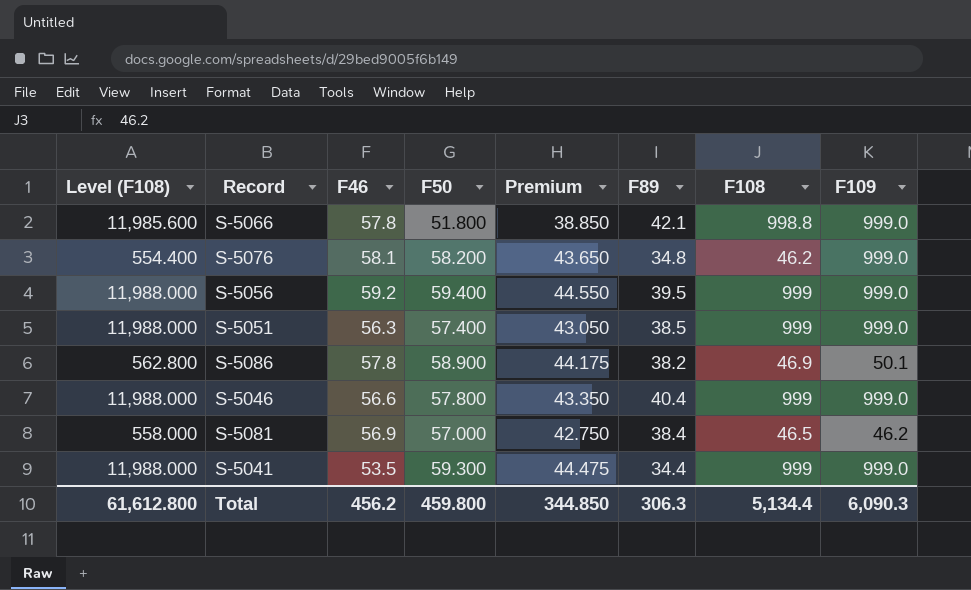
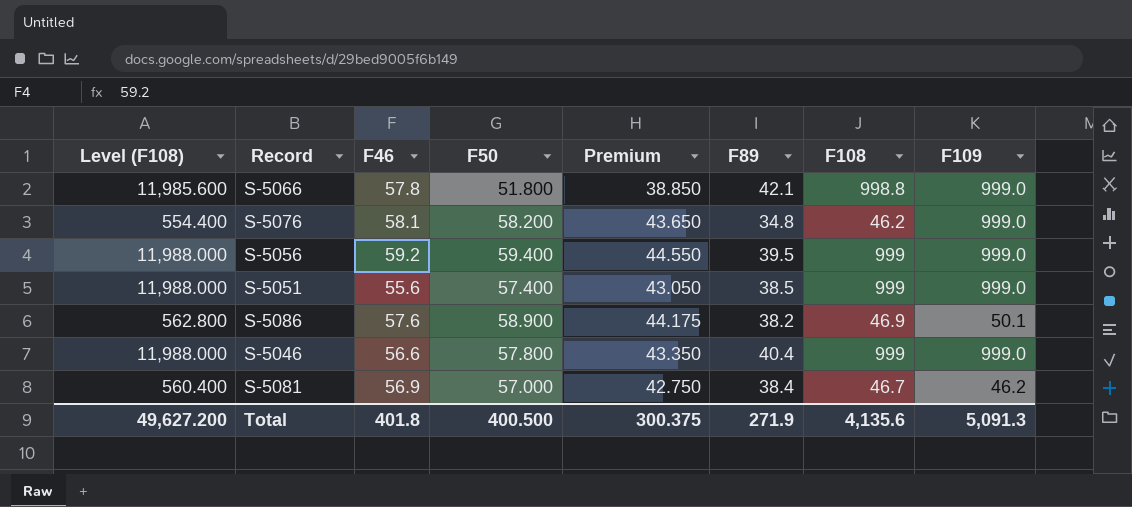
row S-5041: 11,988.000 | 53.5 | 59.300 | 44.475 | 34.4 | 999 | 999.0 -> none
S-5051 | F46: 56.3 -> 55.6
S-5086 | F46: 57.8 -> 57.6
S-5081 | Level (F108): 558.000 -> 560.400
S-5081 | F108: 46.5 -> 46.7
Total | Level (F108): 61,612.800 -> 49,627.200
Total | F46: 456.2 -> 401.8
Total | F50: 459.800 -> 400.500
Total | Premium: 344.850 -> 300.375
Total | F89: 306.3 -> 271.9
Total | F108: 5,134.4 -> 4,135.6
Total | F109: 6,090.3 -> 5,091.3

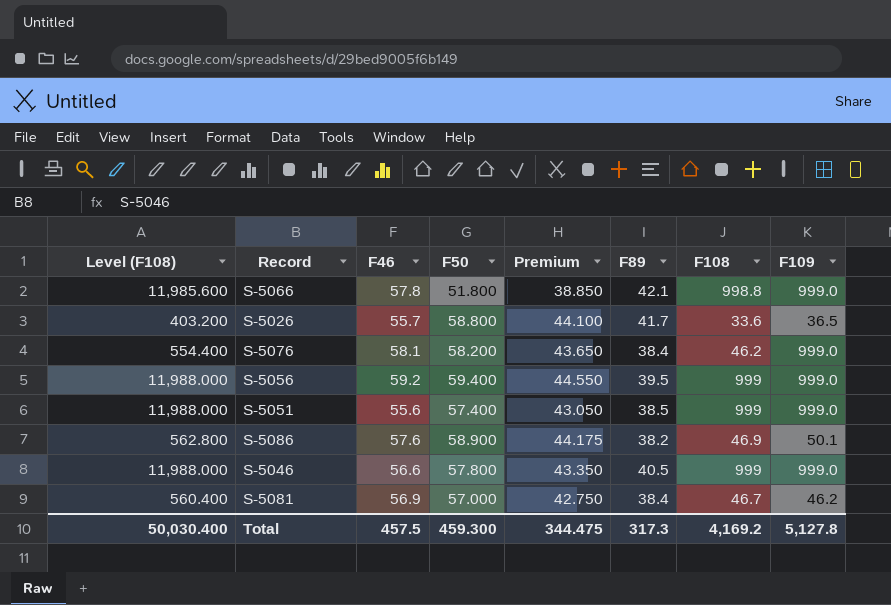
row S-5026: none -> 403.200 | 55.7 | 58.800 | 44.100 | 41.7 | 33.6 | 36.5
S-5076 | F89: 34.8 -> 38.4
S-5046 | F89: 40.4 -> 40.5
Total | Level (F108): 49,627.200 -> 50,030.400
Total | F46: 401.8 -> 457.5
Total | F50: 400.500 -> 459.300
Total | Premium: 300.375 -> 344.475
Total | F89: 271.9 -> 317.3
Total | F108: 4,135.6 -> 4,169.2
Total | F109: 5,091.3 -> 5,127.8

